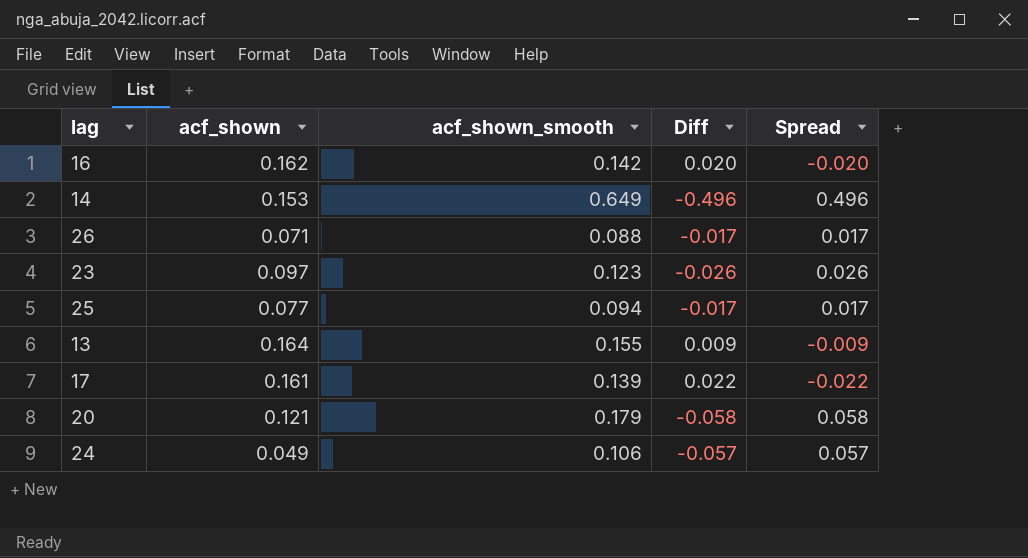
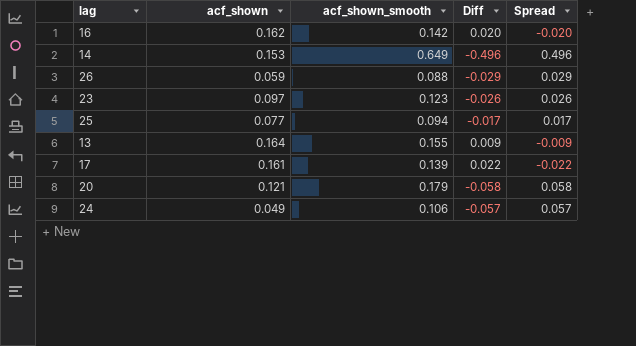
26 | acf_shown: 0.071 -> 0.059
26 | Diff: -0.017 -> -0.029
26 | Spread: 0.017 -> 0.029

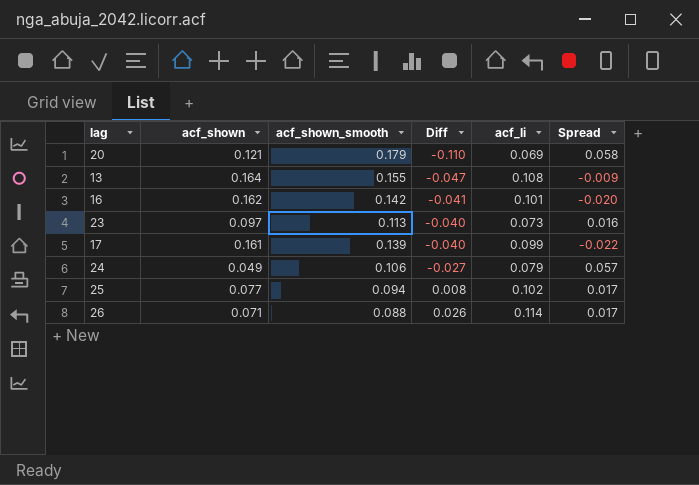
row order: none -> Diff ascending
column Diff | formula: [acf_shown] - [acf_shown_smooth] -> [acf_li] - [acf_shown_smooth]
column acf_li | position: none -> 5
row 14: 0.153 | 0.649 | -0.496 | 0.496 -> none
23 | acf_shown_smooth: 0.123 -> 0.113
23 | Spread: 0.026 -> 0.016
26 | acf_shown: 0.059 -> 0.071
26 | Spread: 0.029 -> 0.017

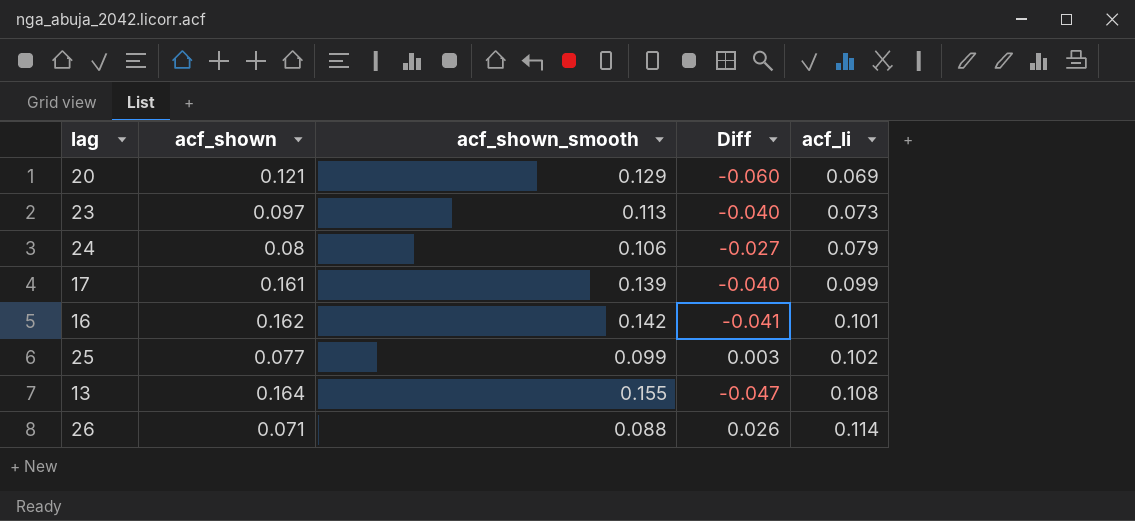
row order: Diff ascending -> acf_li ascending
column Spread | formula: [acf_shown_smooth] - [acf_shown] -> none
20 | acf_shown_smooth: 0.179 -> 0.129
20 | Diff: -0.110 -> -0.060
24 | acf_shown: 0.049 -> 0.08
25 | acf_shown_smooth: 0.094 -> 0.099
25 | Diff: 0.008 -> 0.003

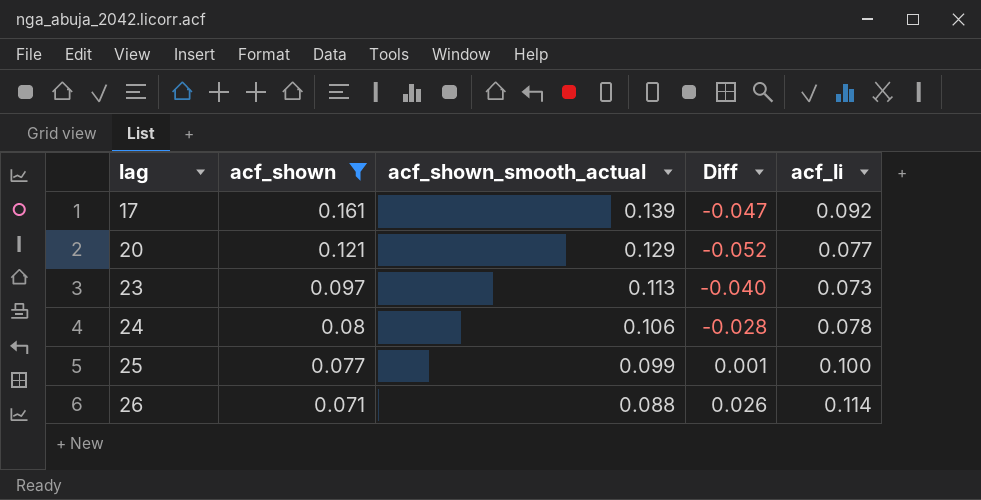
filter: none -> acf_shown <= 0.161
row order: acf_li ascending -> lag ascending
column name: acf_shown_smooth -> acf_shown_smooth_actual
17 | Diff: -0.040 -> -0.047
17 | acf_li: 0.099 -> 0.092
20 | Diff: -0.060 -> -0.052
20 | acf_li: 0.069 -> 0.077
24 | Diff: -0.027 -> -0.028
24 | acf_li: 0.079 -> 0.078
25 | Diff: 0.003 -> 0.001
25 | acf_li: 0.102 -> 0.100

